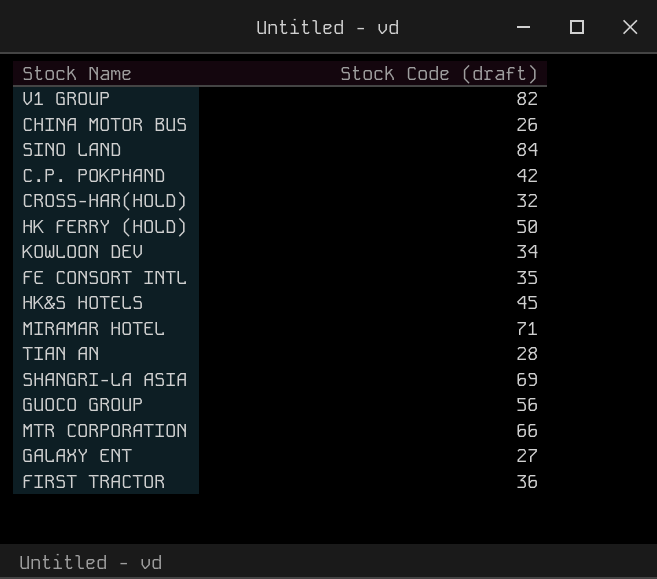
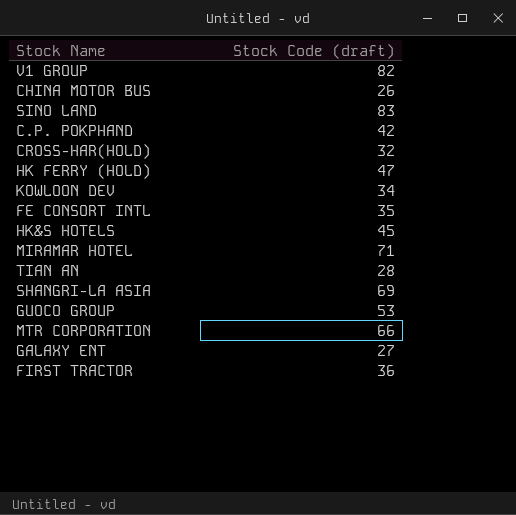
SINO LAND | Stock Code (draft): 84 -> 83
HK FERRY (HOLD) | Stock Code (draft): 50 -> 47
GUOCO GROUP | Stock Code (draft): 56 -> 53

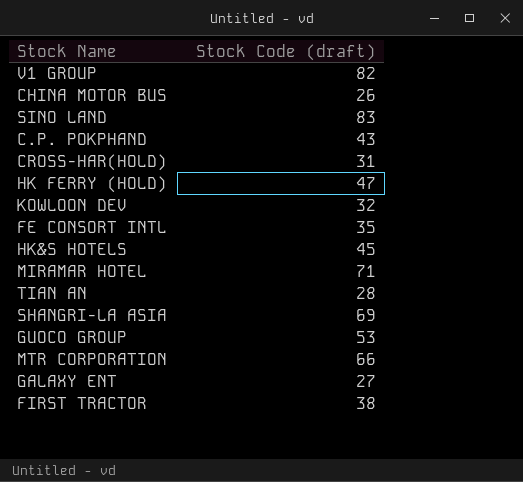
C.P. POKPHAND | Stock Code (draft): 42 -> 43
CROSS-HAR(HOLD) | Stock Code (draft): 32 -> 31
KOWLOON DEV | Stock Code (draft): 34 -> 32
FIRST TRACTOR | Stock Code (draft): 36 -> 38

